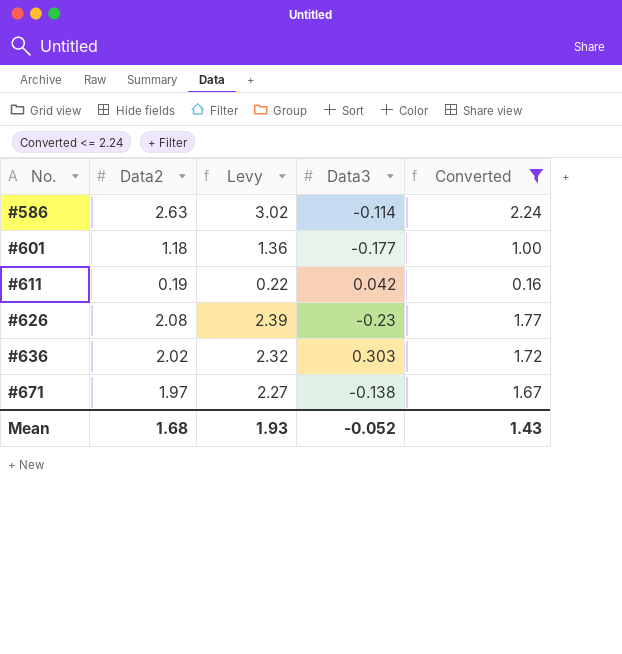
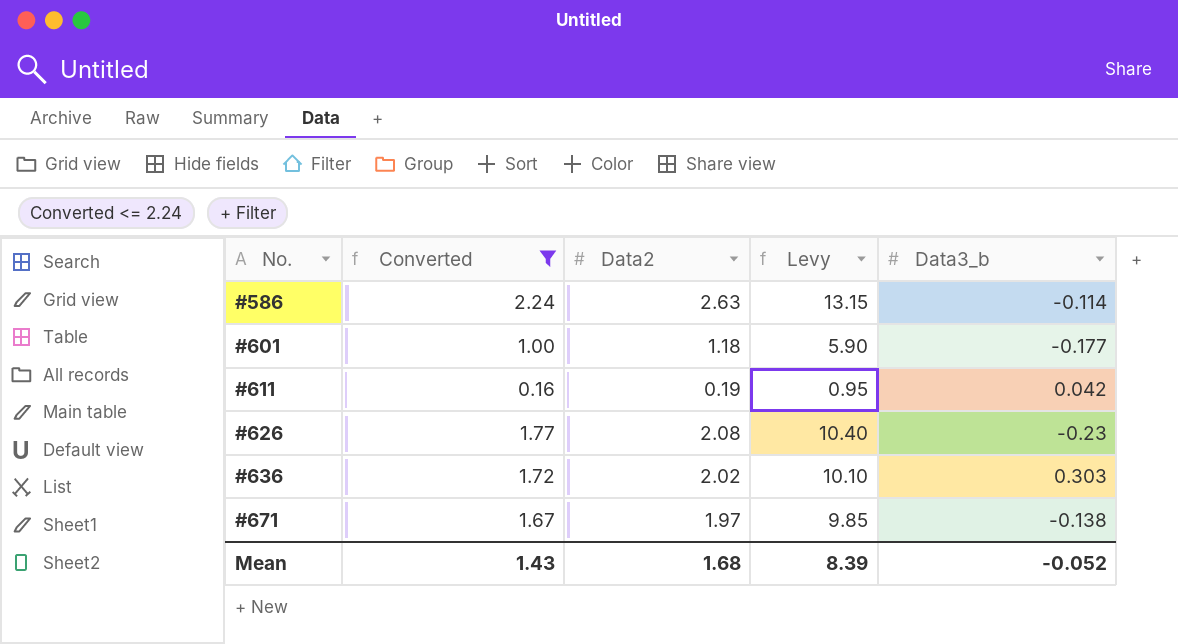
column Converted | position: 5 -> 2
column Levy | formula: [Data2] * 1.15 -> [Data2] * 5
column name: Data3 -> Data3_b
Mean | Levy: 1.93 -> 8.39

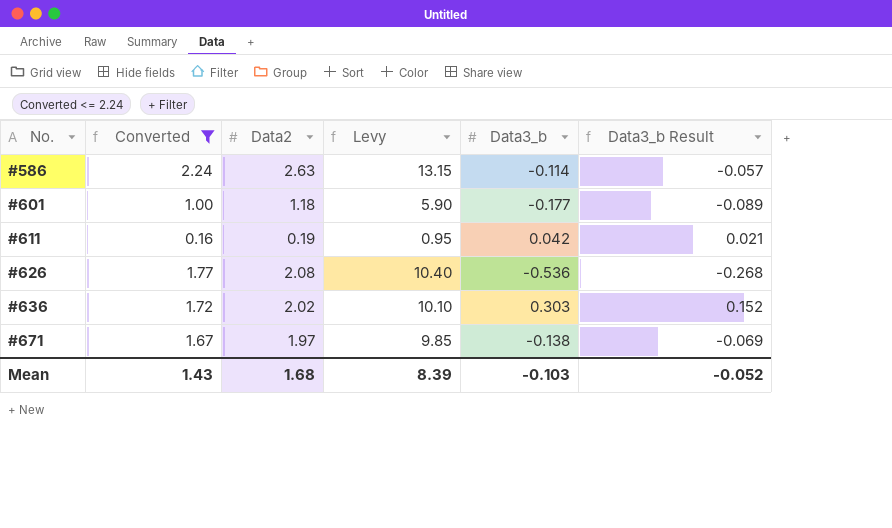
column Data3_b Result | formula: none -> [Data3_b] * 0.5
#626 | Data3_b: -0.23 -> -0.536
Mean | Data3_b: -0.052 -> -0.103

